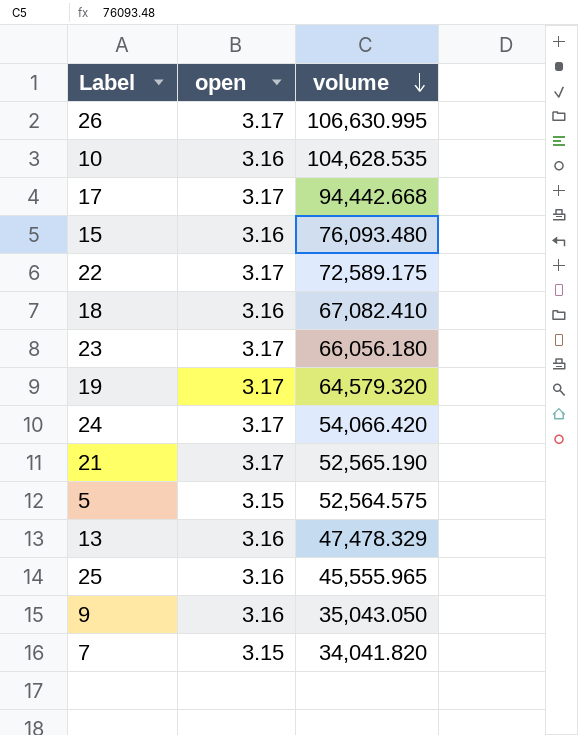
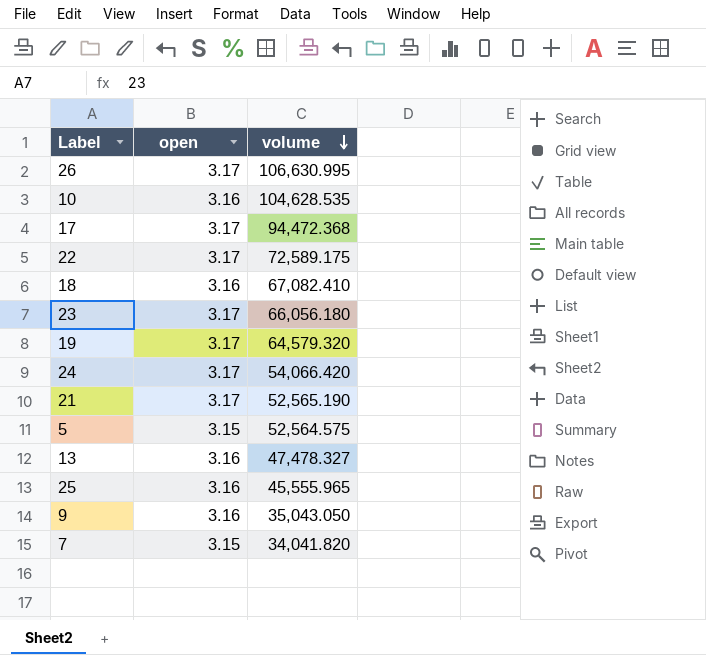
row 15: 3.16 | 76,093.480 -> none
17 | volume: 94,442.668 -> 94,472.368
13 | volume: 47,478.329 -> 47,478.327

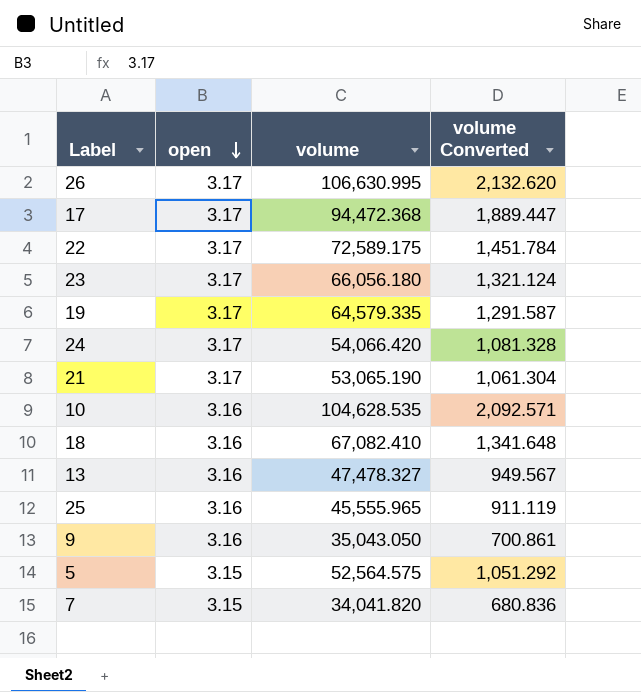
row order: volume descending -> open descending
column volume Converted | formula: none -> [volume] * 0.02
19 | volume: 64,579.320 -> 64,579.335
21 | volume: 52,565.190 -> 53,065.190

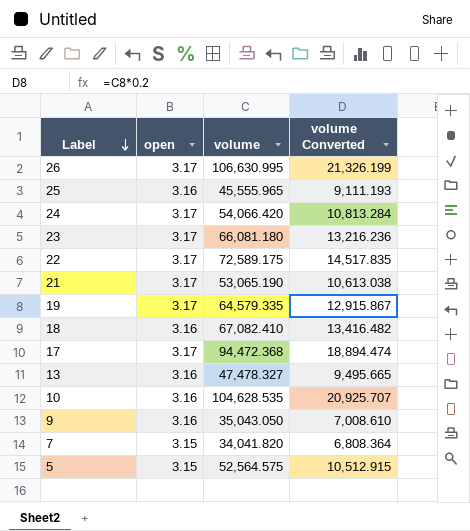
row order: open descending -> Label descending
column volume Converted | formula: [volume] * 0.02 -> [volume] * 0.2
23 | volume: 66,056.180 -> 66,081.180

